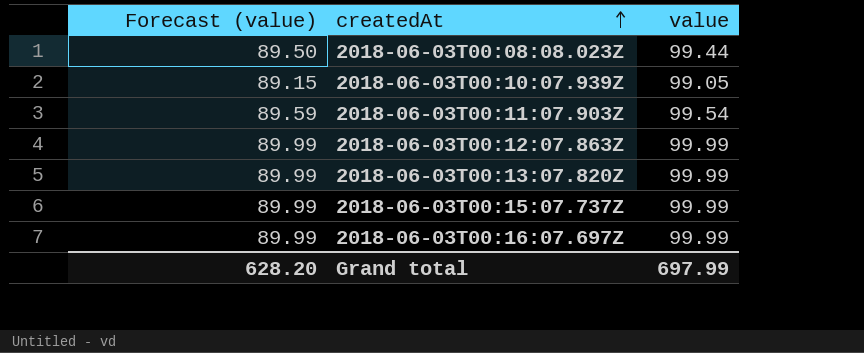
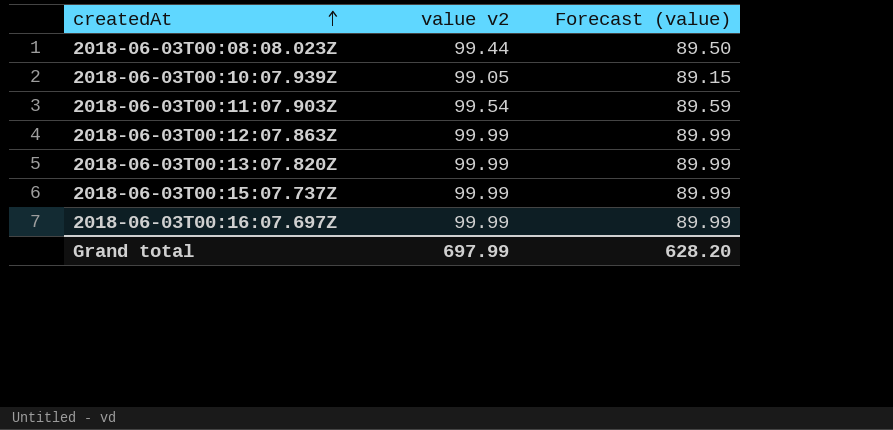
column name: value -> value v2
column Forecast (value) | position: 1 -> 3

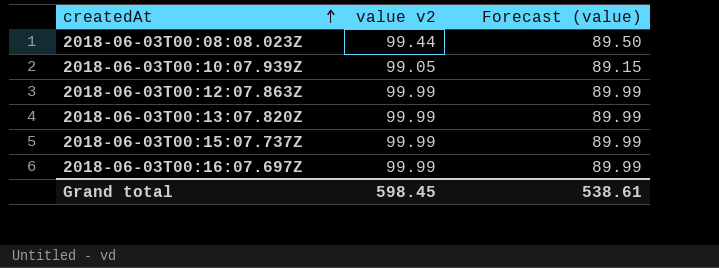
row 2018-06-03T00:11:07.903Z: 99.54 | 89.59 -> none
Grand total | value v2: 697.99 -> 598.45
Grand total | Forecast (value): 628.20 -> 538.61

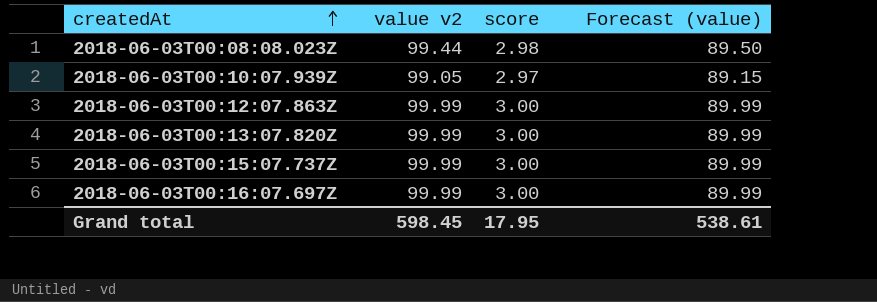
column score | formula: none -> [value v2] * 0.03

